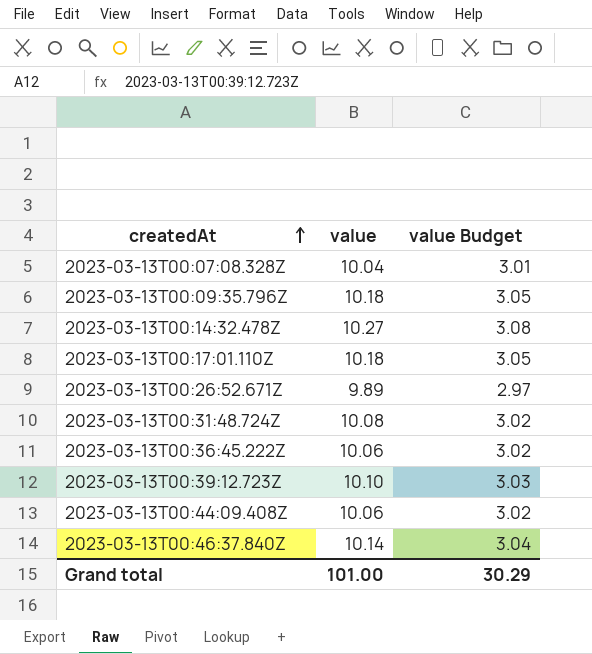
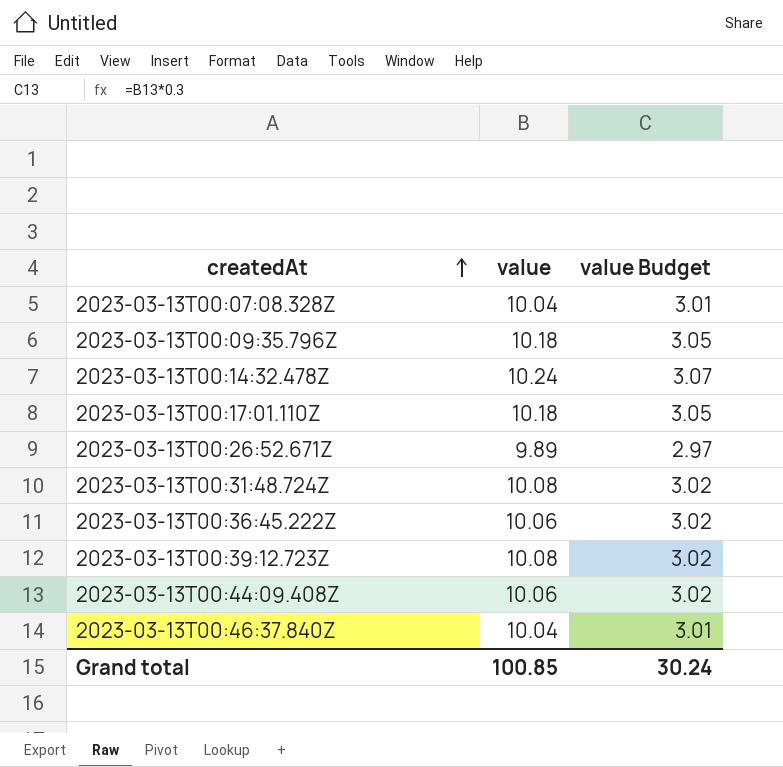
2023-03-13T00:14:32.478Z | value: 10.27 -> 10.24
2023-03-13T00:14:32.478Z | value Budget: 3.08 -> 3.07
2023-03-13T00:39:12.723Z | value: 10.10 -> 10.08
2023-03-13T00:39:12.723Z | value Budget: 3.03 -> 3.02
2023-03-13T00:46:37.840Z | value: 10.14 -> 10.04
2023-03-13T00:46:37.840Z | value Budget: 3.04 -> 3.01
Grand total | value: 101.00 -> 100.85
Grand total | value Budget: 30.29 -> 30.24

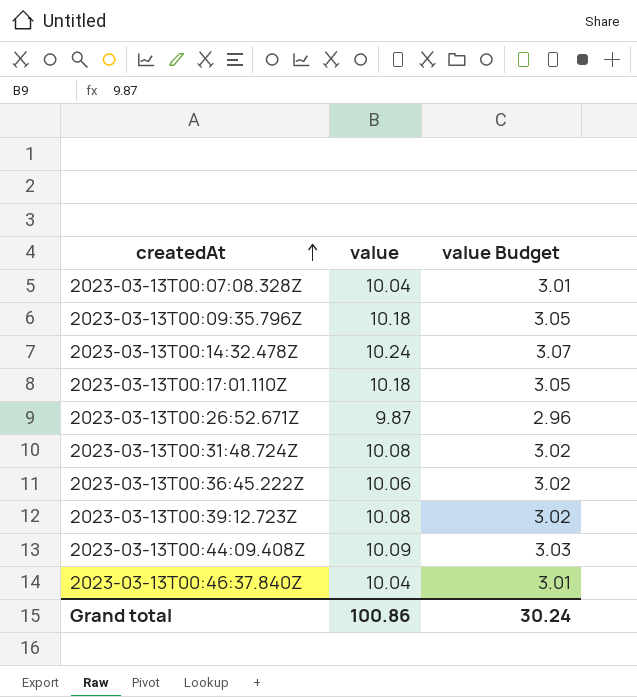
2023-03-13T00:26:52.671Z | value: 9.89 -> 9.87
2023-03-13T00:26:52.671Z | value Budget: 2.97 -> 2.96
2023-03-13T00:44:09.408Z | value: 10.06 -> 10.09
2023-03-13T00:44:09.408Z | value Budget: 3.02 -> 3.03
Grand total | value: 100.85 -> 100.86

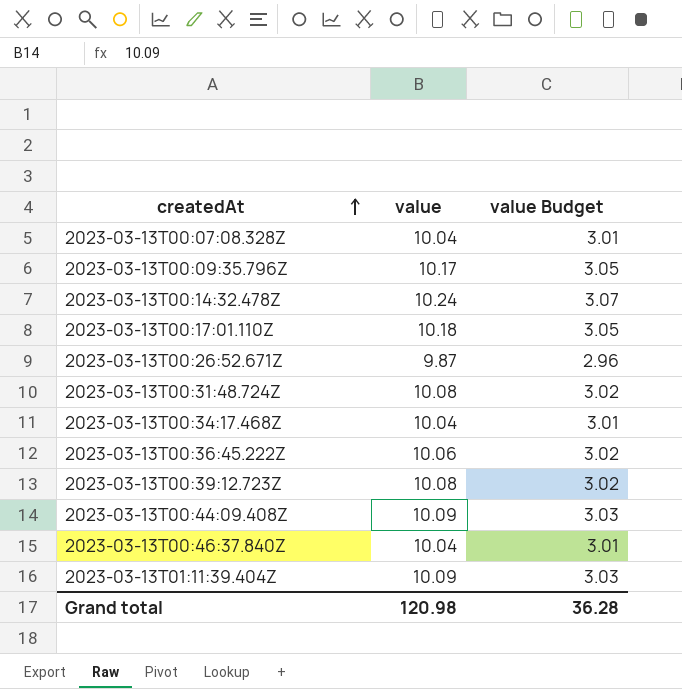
2023-03-13T00:09:35.796Z | value: 10.18 -> 10.17
row 2023-03-13T00:34:17.468Z: none -> 10.04 | 3.01
row 2023-03-13T01:11:39.404Z: none -> 10.09 | 3.03
Grand total | value: 100.86 -> 120.98
Grand total | value Budget: 30.24 -> 36.28

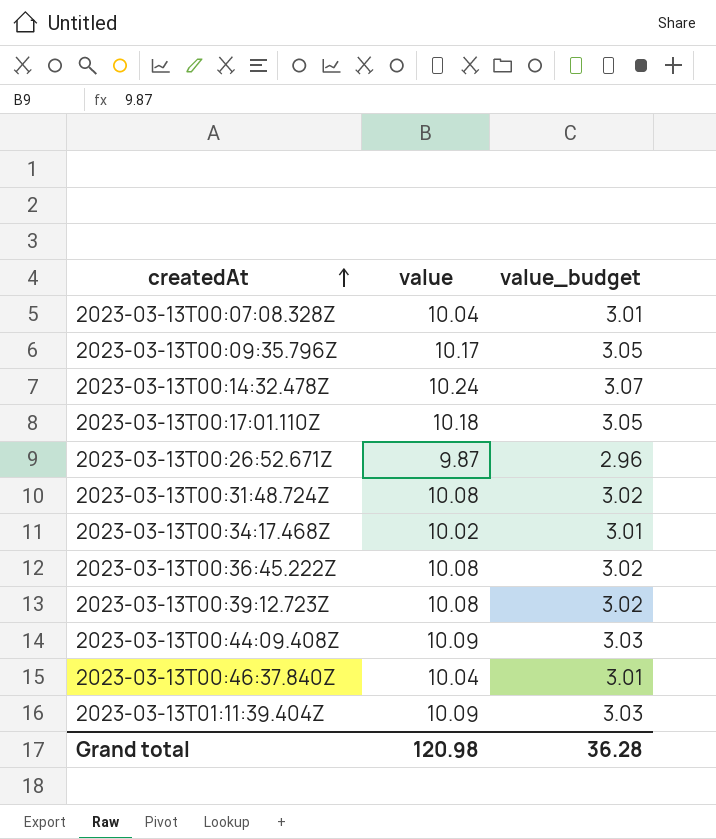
column name: value Budget -> value_budget
2023-03-13T00:34:17.468Z | value: 10.04 -> 10.02
2023-03-13T00:36:45.222Z | value: 10.06 -> 10.08

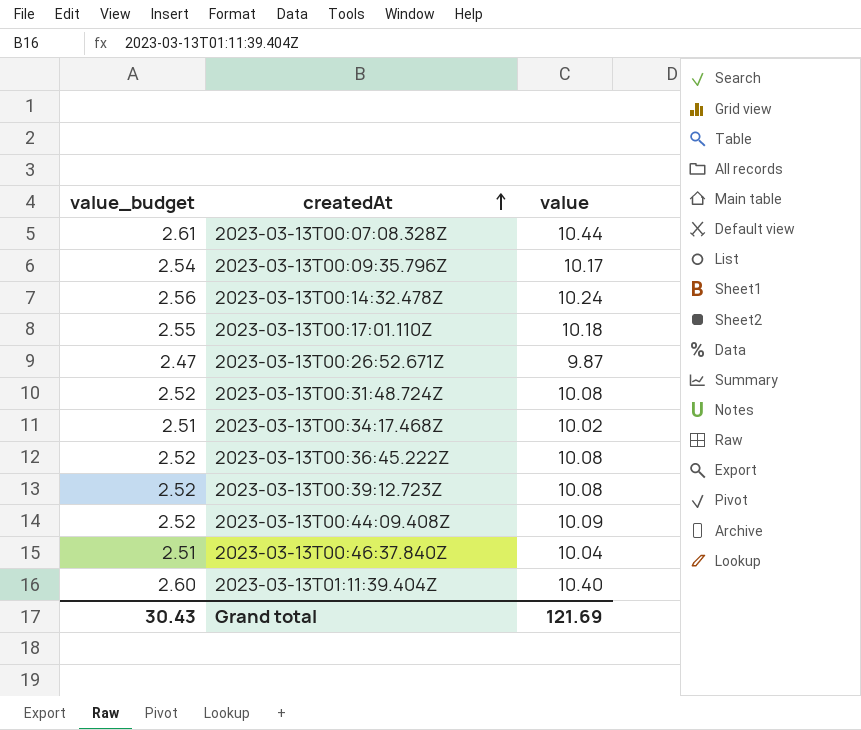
column value_budget | formula: [value] * 0.3 -> [value] * 0.25
column value_budget | position: 3 -> 1
2023-03-13T00:07:08.328Z | value: 10.04 -> 10.44
2023-03-13T01:11:39.404Z | value: 10.09 -> 10.40
Grand total | value_budget: 36.28 -> 30.43
Grand total | value: 120.98 -> 121.69

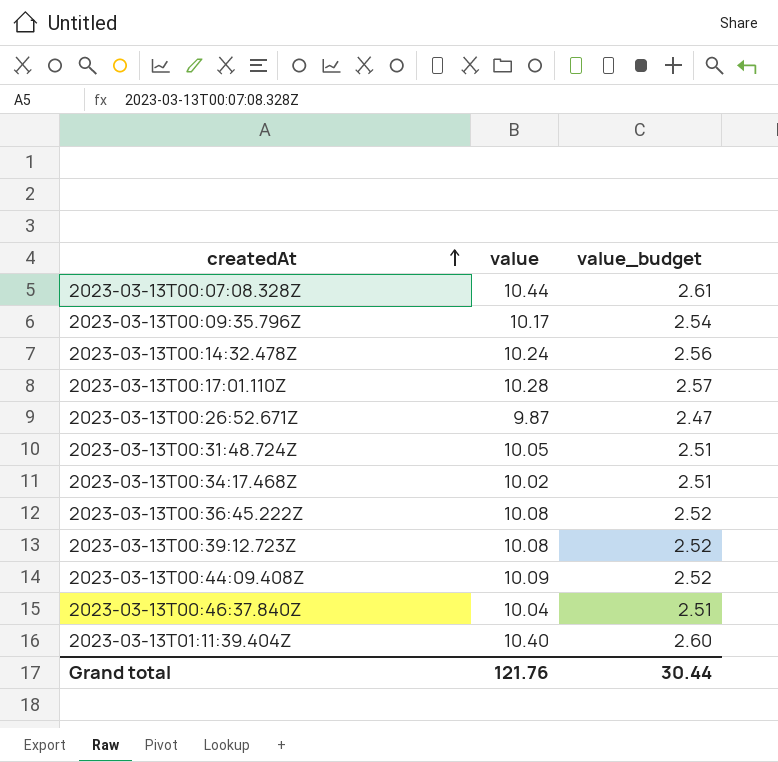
column value_budget | position: 1 -> 3
2023-03-13T00:17:01.110Z | value: 10.18 -> 10.28
2023-03-13T00:17:01.110Z | value_budget: 2.55 -> 2.57
2023-03-13T00:31:48.724Z | value: 10.08 -> 10.05
2023-03-13T00:31:48.724Z | value_budget: 2.52 -> 2.51
Grand total | value: 121.69 -> 121.76
Grand total | value_budget: 30.43 -> 30.44

